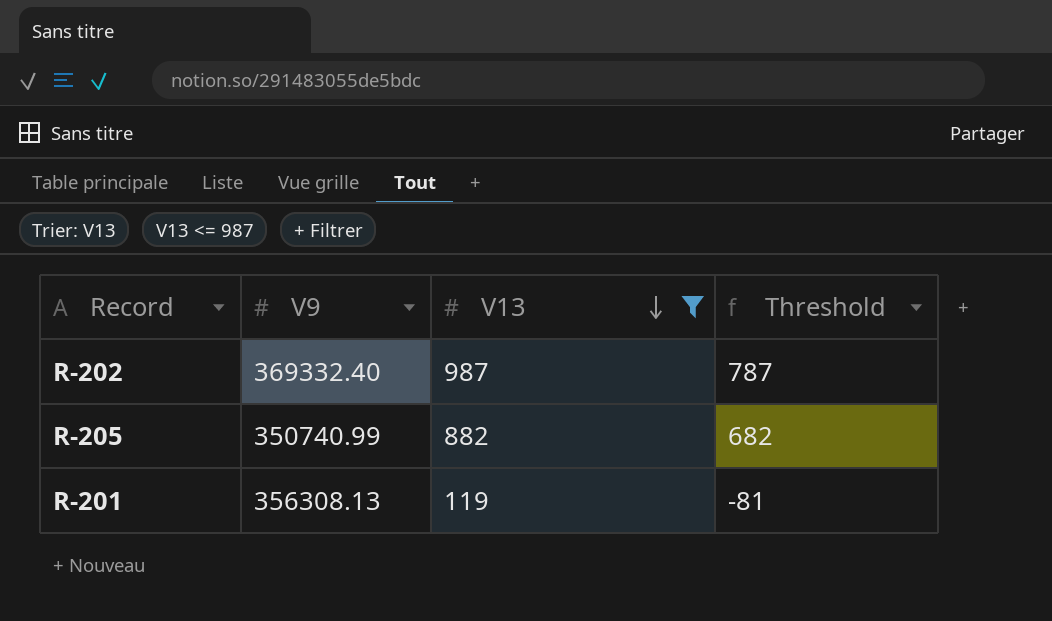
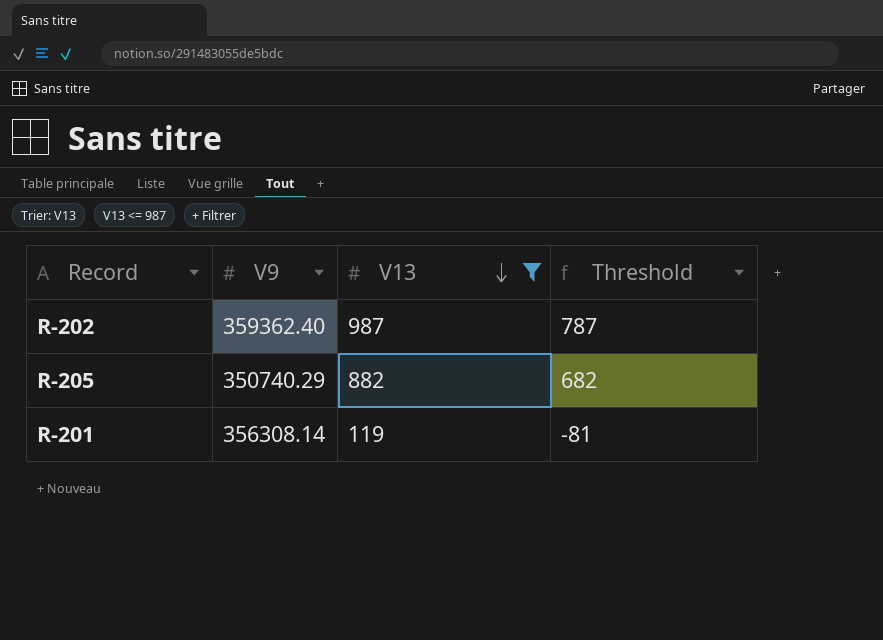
R-202 | V9: 369332.40 -> 359362.40
R-205 | V9: 350740.99 -> 350740.29
R-201 | V9: 356308.13 -> 356308.14

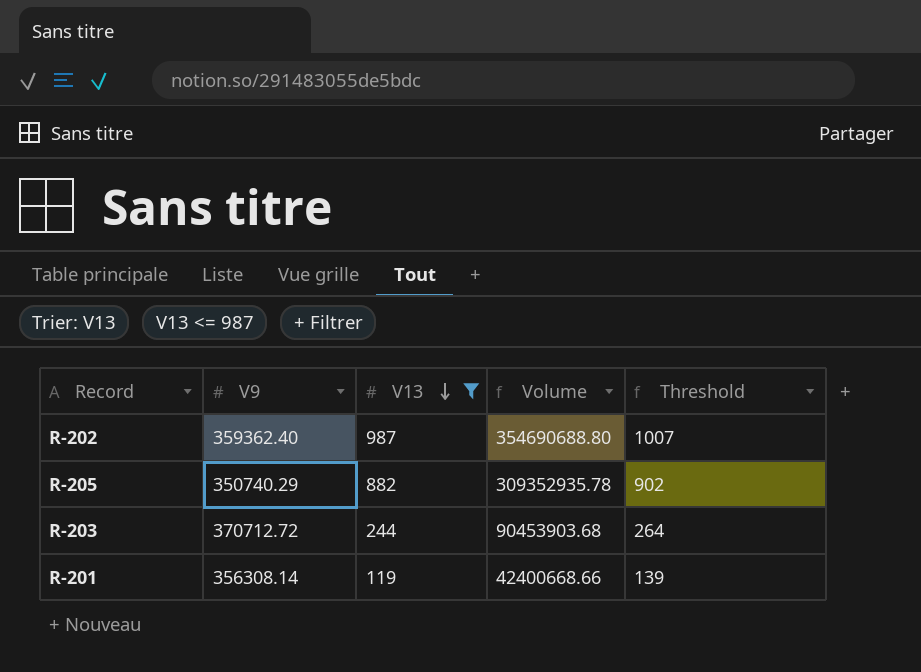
column Volume | formula: none -> [V9] * [V13]
column Threshold | formula: [V13] - 200 -> [V13] + 20
row R-203: none -> 370712.72 | 244 | 90453903.68 | 264

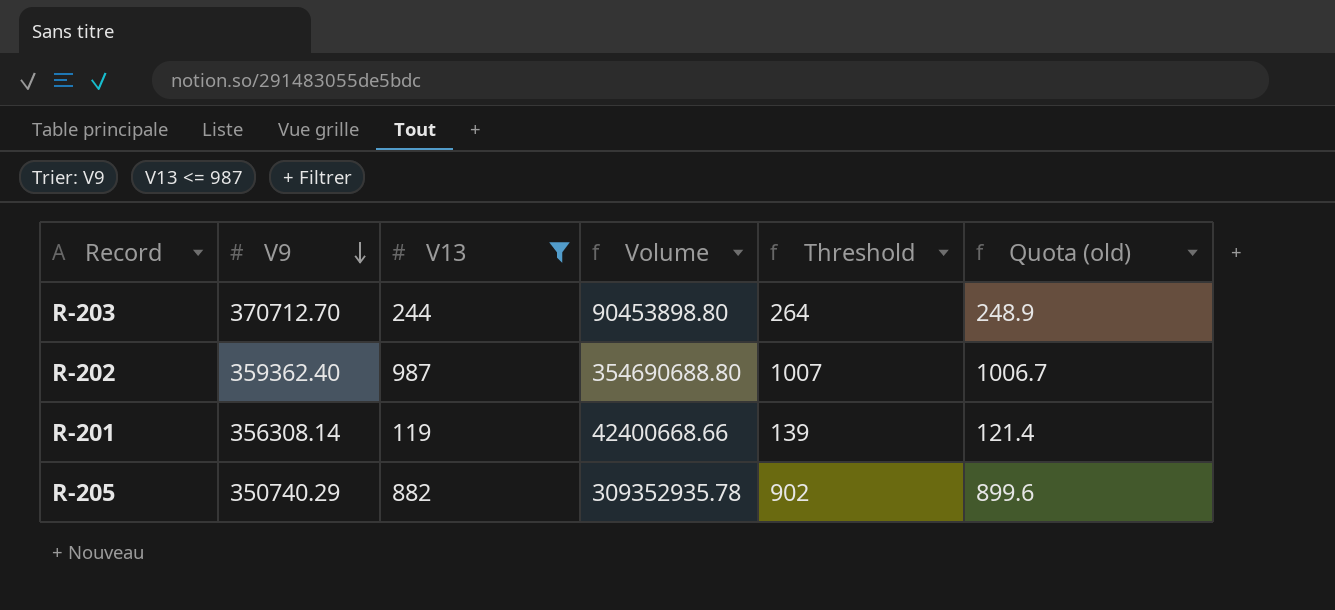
row order: V13 descending -> V9 descending
column Quota (old) | formula: none -> [V13] * 1.02
R-203 | V9: 370712.72 -> 370712.70
R-203 | Volume: 90453903.68 -> 90453898.80

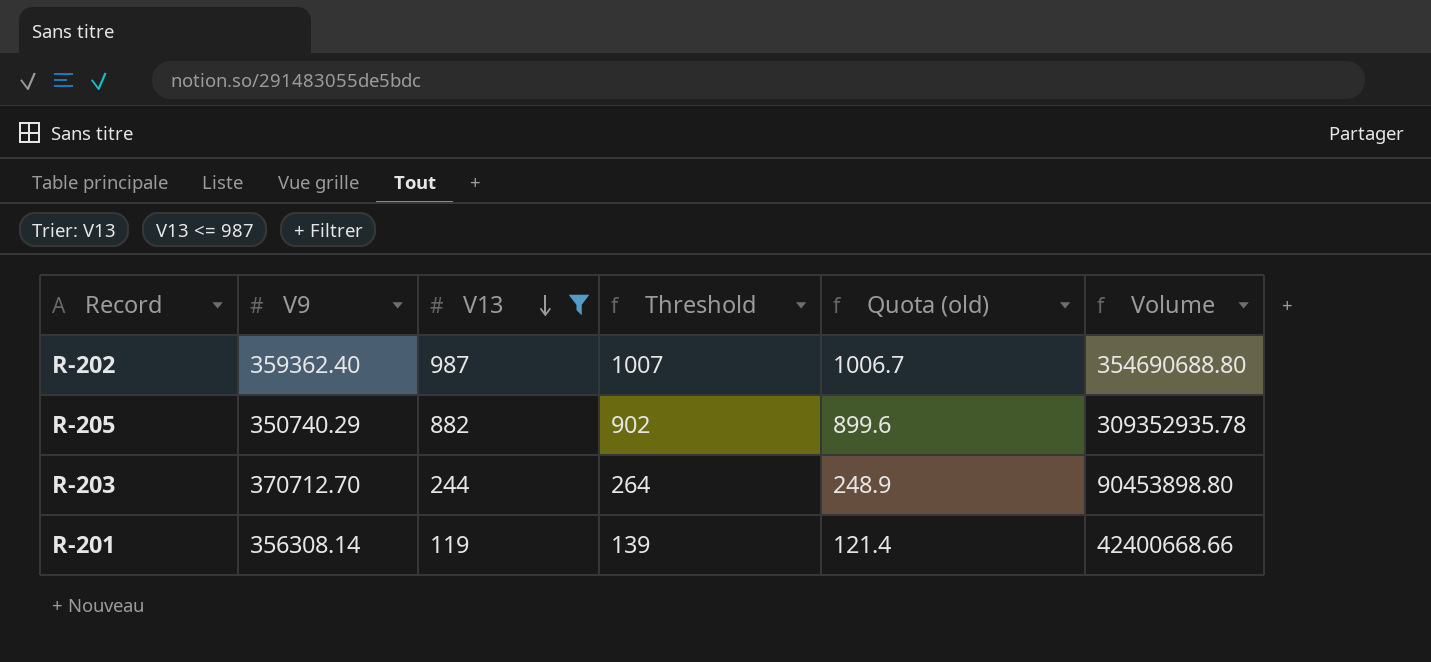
row order: V9 descending -> V13 descending
column Volume | position: 4 -> 6

